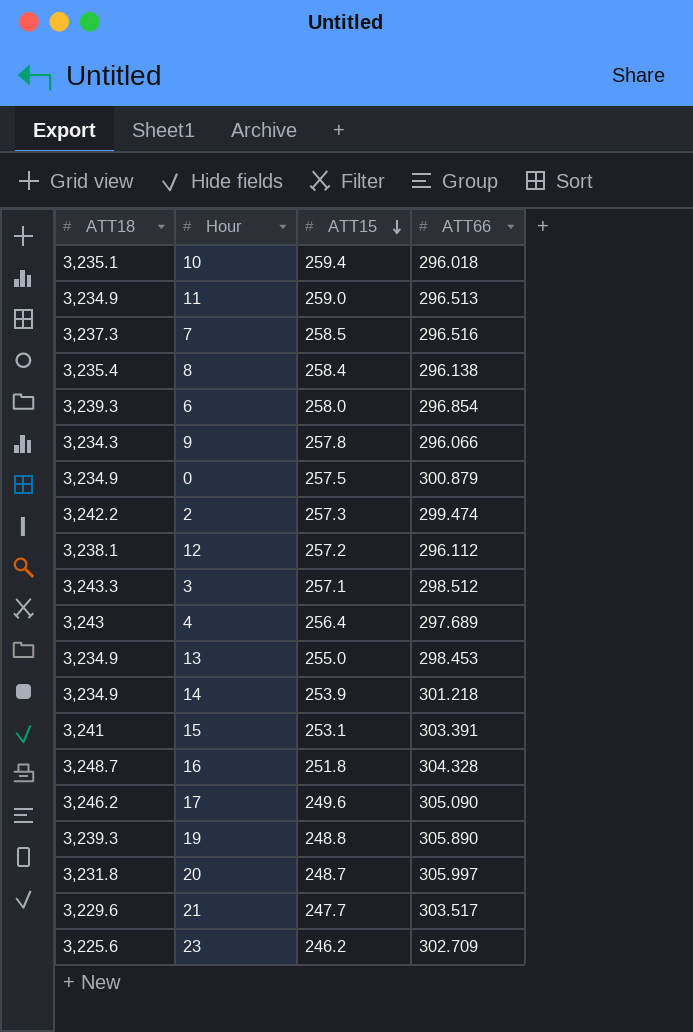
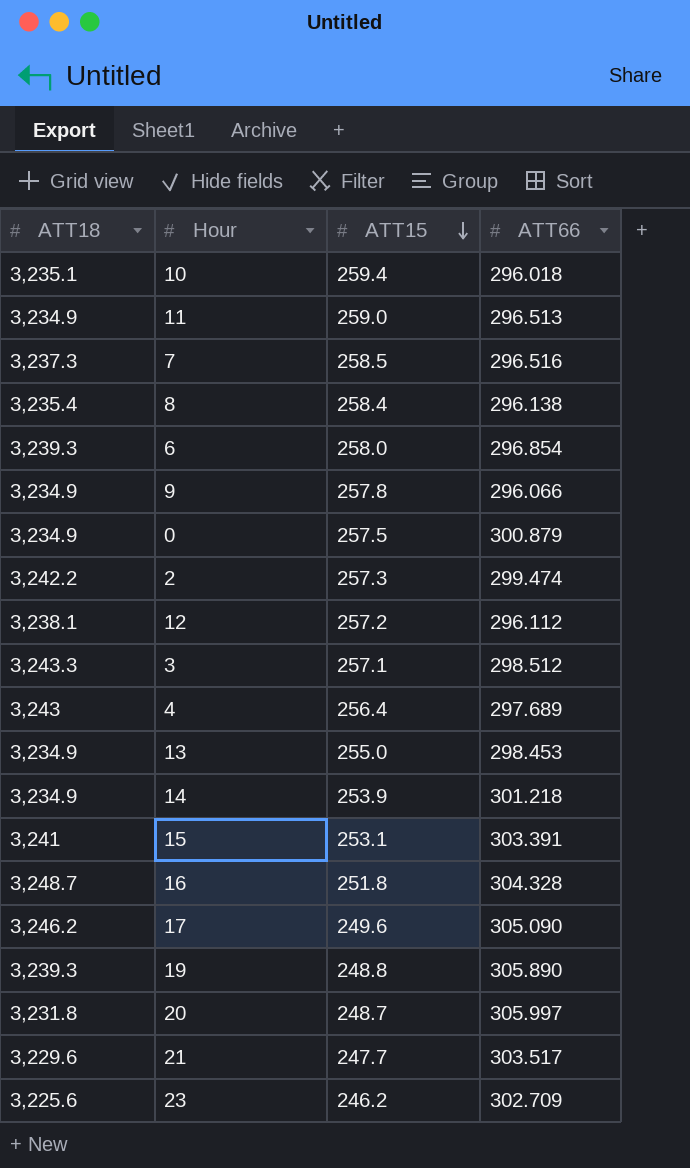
9 | ATT18: 3,234.3 -> 3,234.9

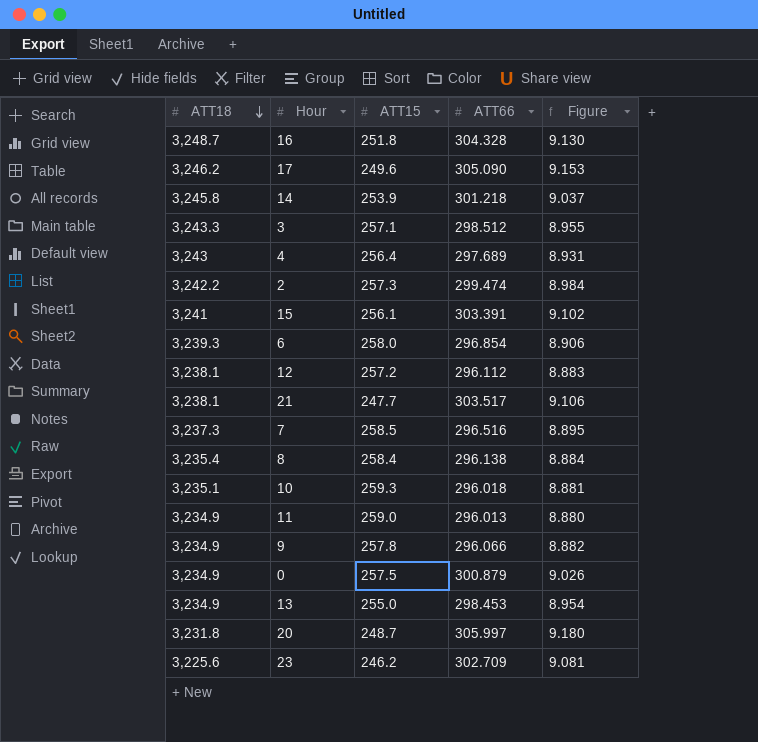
row order: ATT15 descending -> ATT18 descending
column Figure | formula: none -> [ATT66] * 0.03
row 19: 3,239.3 | 248.8 | 305.890 -> none
14 | ATT18: 3,234.9 -> 3,245.8
15 | ATT15: 253.1 -> 256.1
21 | ATT18: 3,229.6 -> 3,238.1
10 | ATT15: 259.4 -> 259.3
11 | ATT66: 296.513 -> 296.013

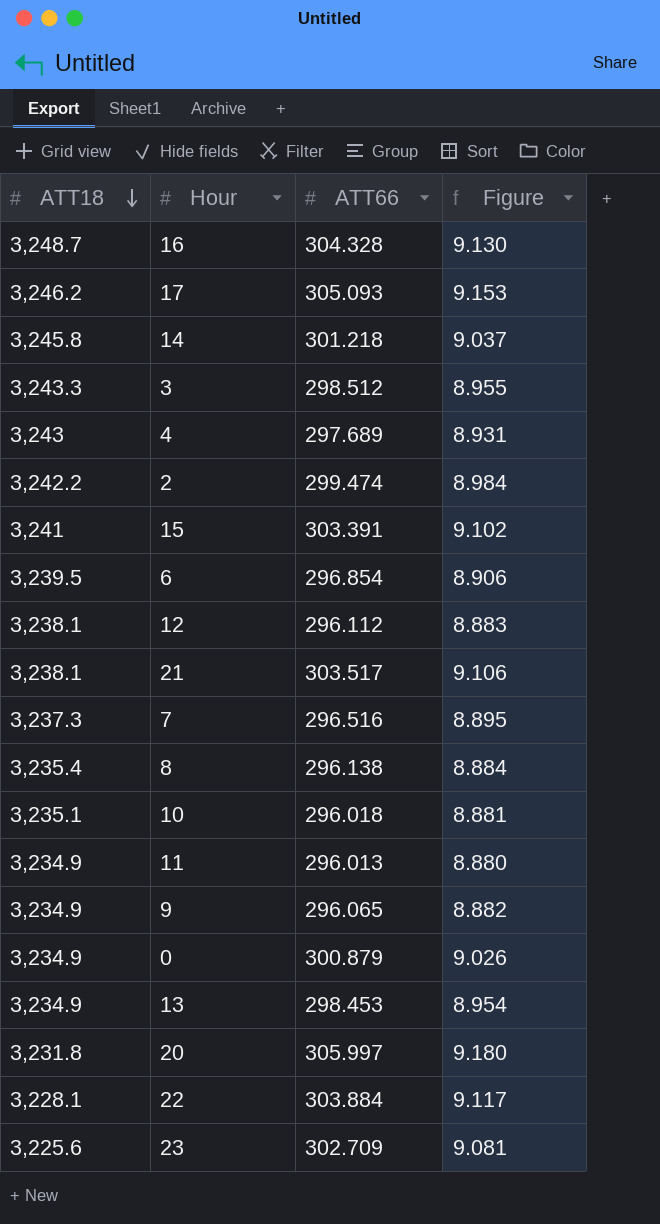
column ATT15 | position: 3 -> none
17 | ATT66: 305.090 -> 305.093
6 | ATT18: 3,239.3 -> 3,239.5
9 | ATT66: 296.066 -> 296.065
row 22: none -> 3,228.1 | 303.884 | 9.117

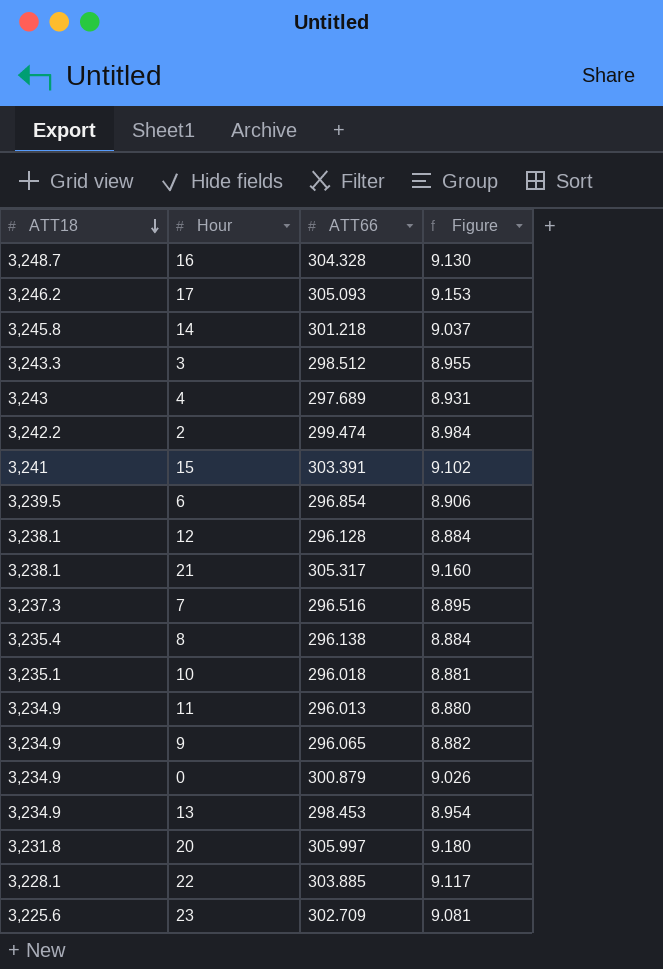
12 | ATT66: 296.112 -> 296.128
12 | Figure: 8.883 -> 8.884
21 | ATT66: 303.517 -> 305.317
21 | Figure: 9.106 -> 9.160
22 | ATT66: 303.884 -> 303.885

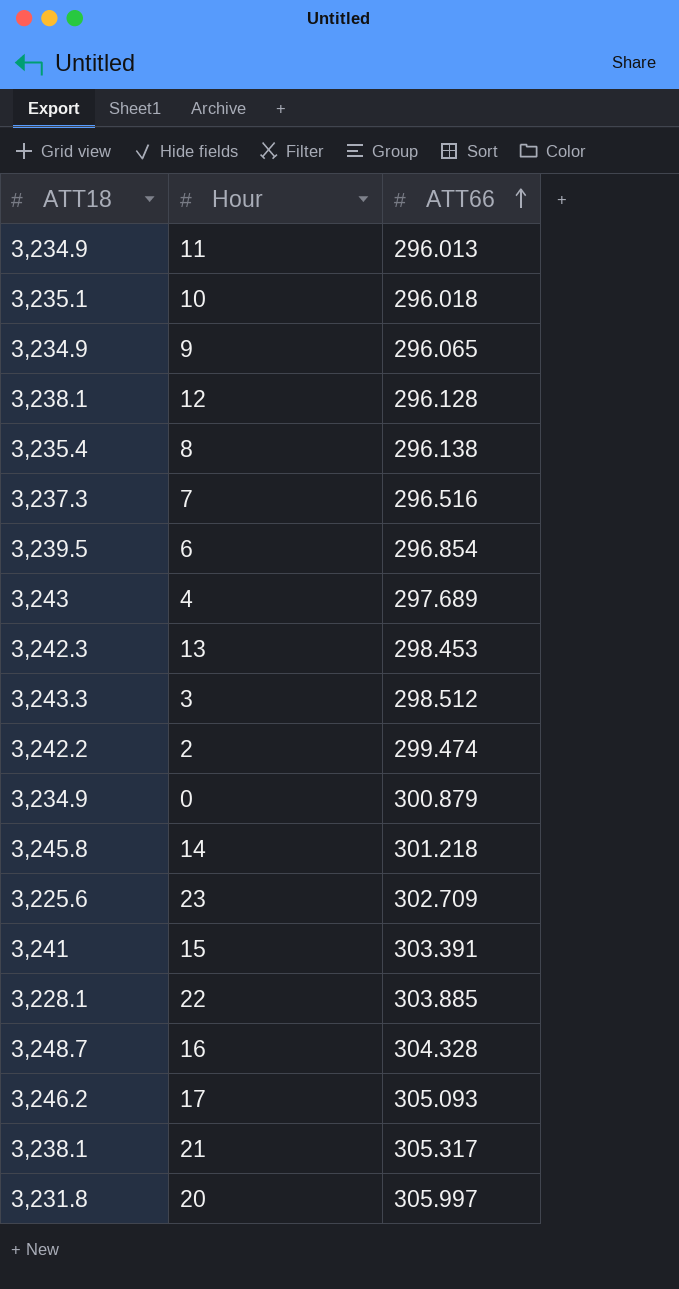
row order: ATT18 descending -> ATT66 ascending
column Figure | formula: [ATT66] * 0.03 -> none
13 | ATT18: 3,234.9 -> 3,242.3

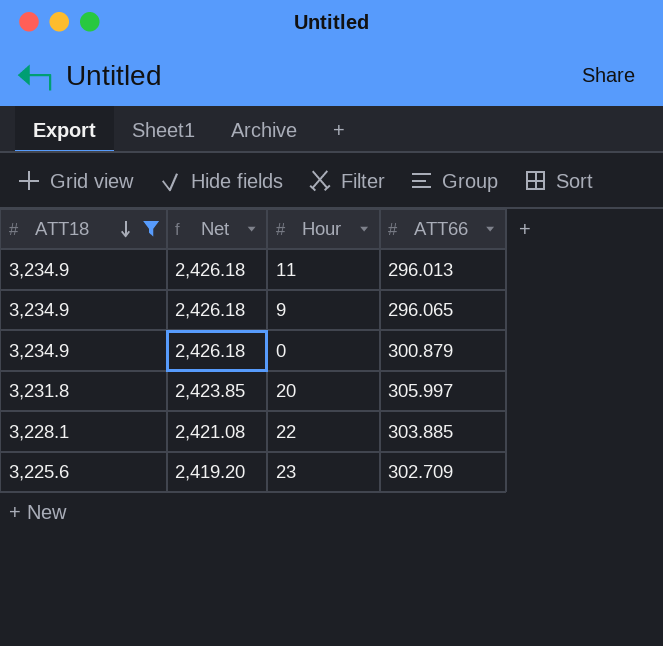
filter: none -> ATT18 <= 3,234.9
row order: ATT66 ascending -> ATT18 descending
column Net | formula: none -> [ATT18] * 0.75

